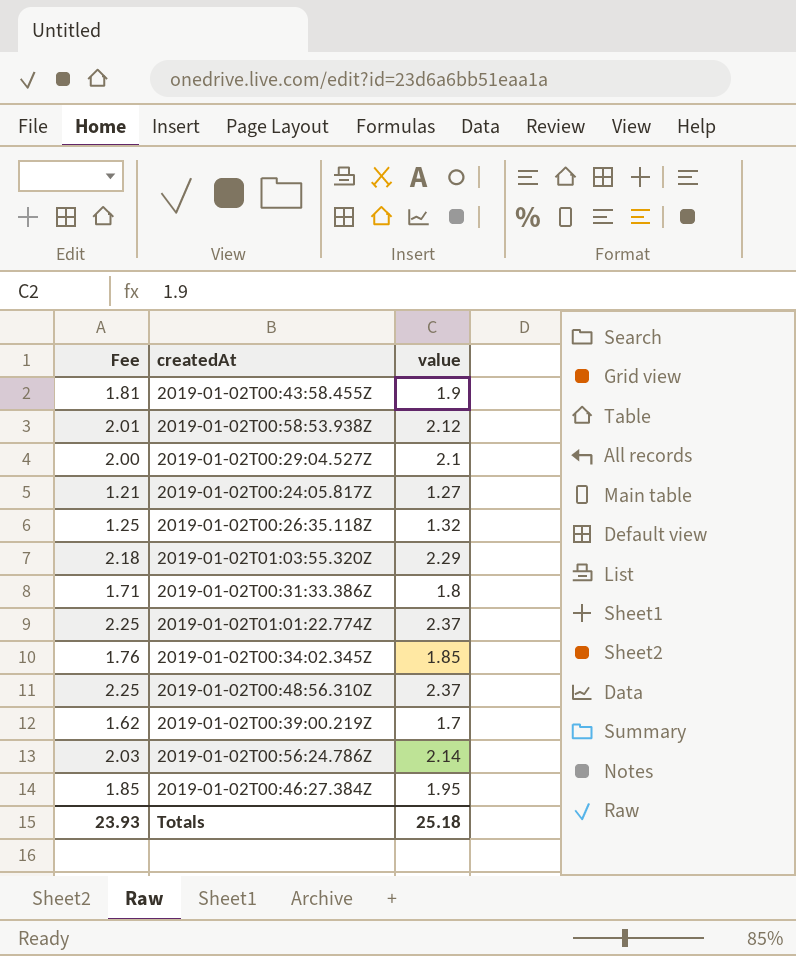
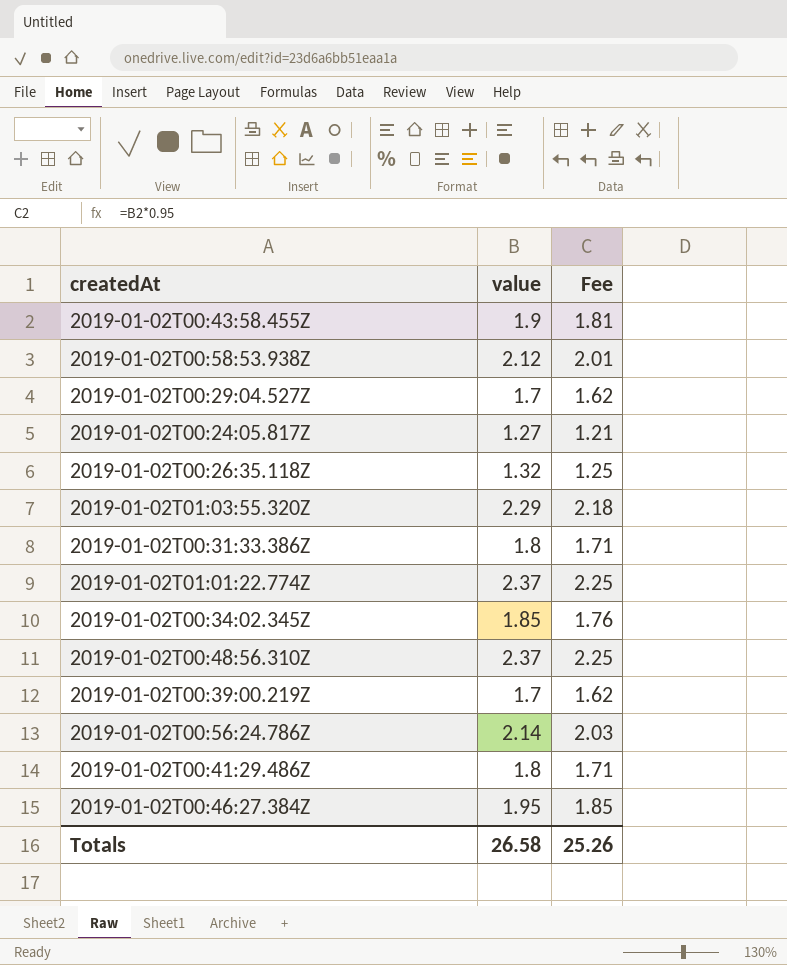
column Fee | position: 1 -> 3
2019-01-02T00:29:04.527Z | value: 2.1 -> 1.7
2019-01-02T00:29:04.527Z | Fee: 2.00 -> 1.62
row 2019-01-02T00:41:29.486Z: none -> 1.8 | 1.71
Totals | value: 25.18 -> 26.58
Totals | Fee: 23.93 -> 25.26

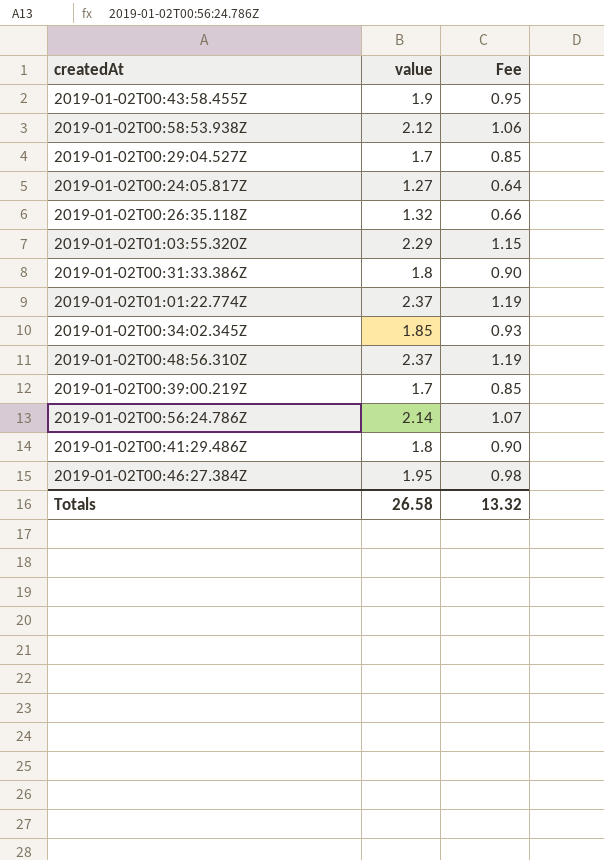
column Fee | formula: [value] * 0.95 -> [value] * 0.5
Totals | Fee: 25.26 -> 13.32

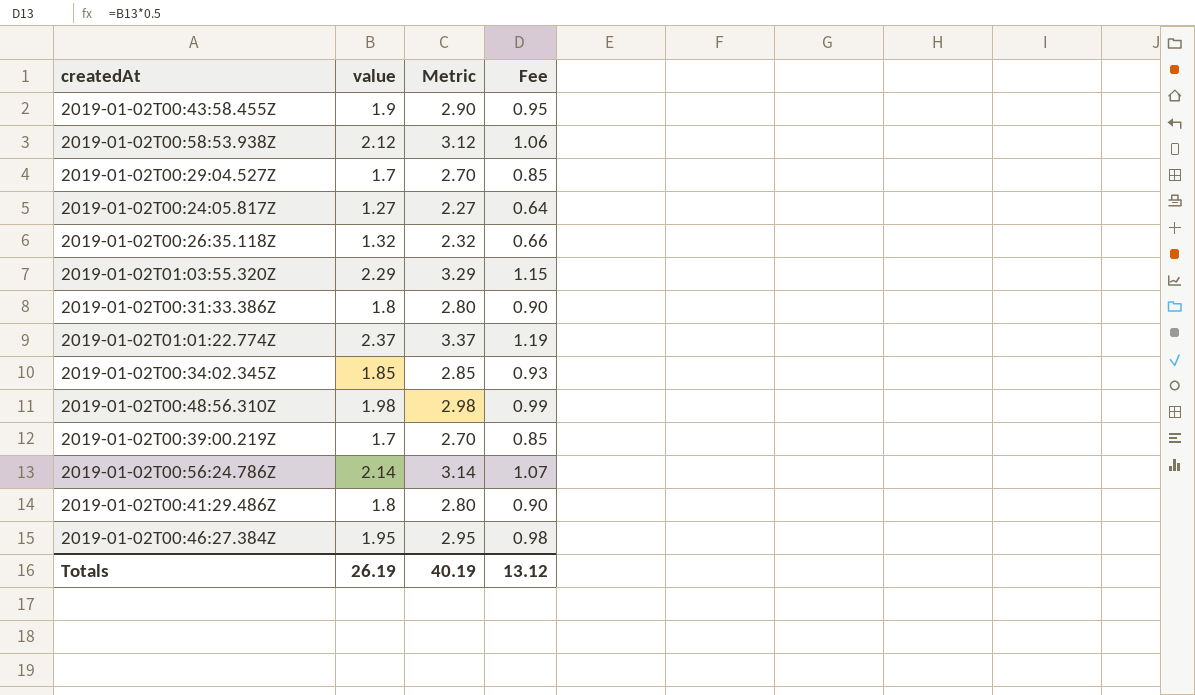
column Metric | formula: none -> [value] + 1
2019-01-02T00:48:56.310Z | value: 2.37 -> 1.98
2019-01-02T00:48:56.310Z | Fee: 1.19 -> 0.99
Totals | value: 26.58 -> 26.19
Totals | Fee: 13.32 -> 13.12

